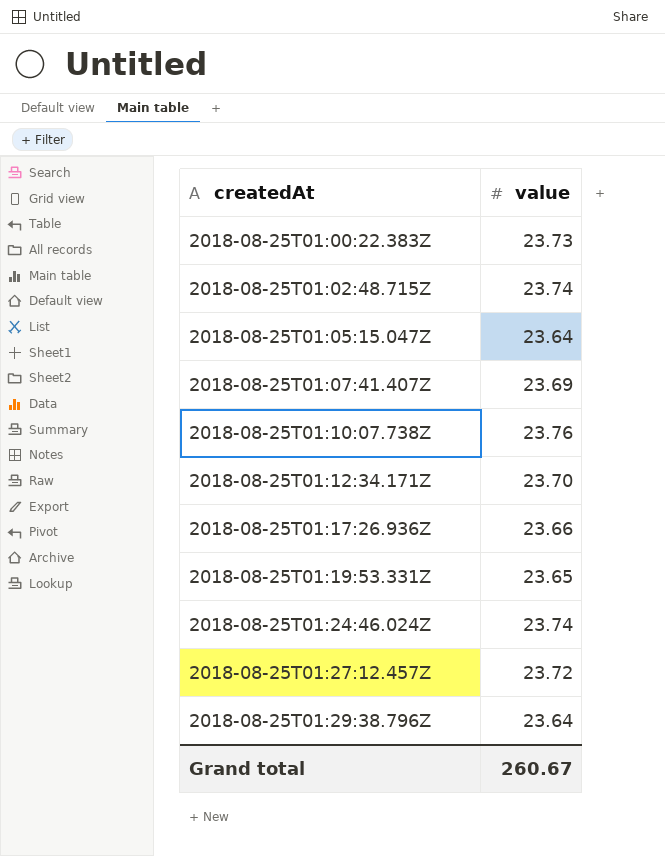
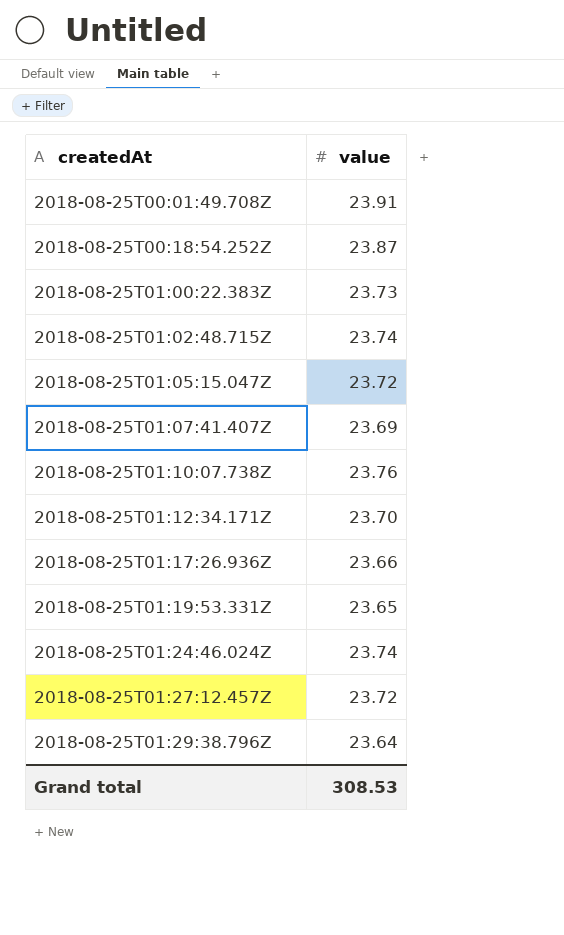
row 2018-08-25T00:01:49.708Z: none -> 23.91
row 2018-08-25T00:18:54.252Z: none -> 23.87
2018-08-25T01:05:15.047Z | value: 23.64 -> 23.72
Grand total | value: 260.67 -> 308.53

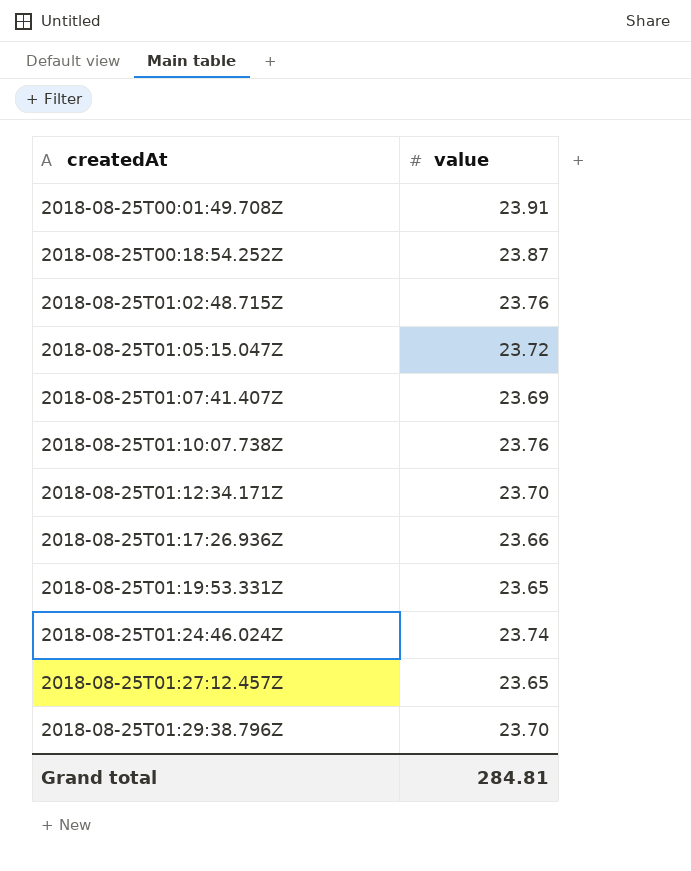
row 2018-08-25T01:00:22.383Z: 23.73 -> none
2018-08-25T01:02:48.715Z | value: 23.74 -> 23.76
2018-08-25T01:27:12.457Z | value: 23.72 -> 23.65
2018-08-25T01:29:38.796Z | value: 23.64 -> 23.70
Grand total | value: 308.53 -> 284.81

